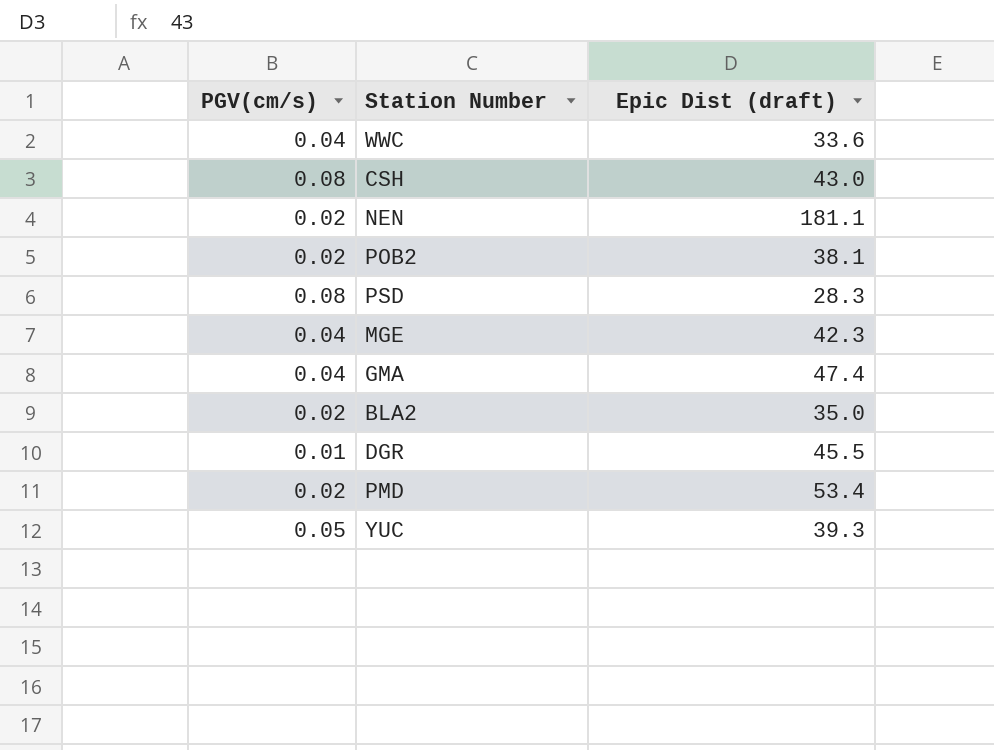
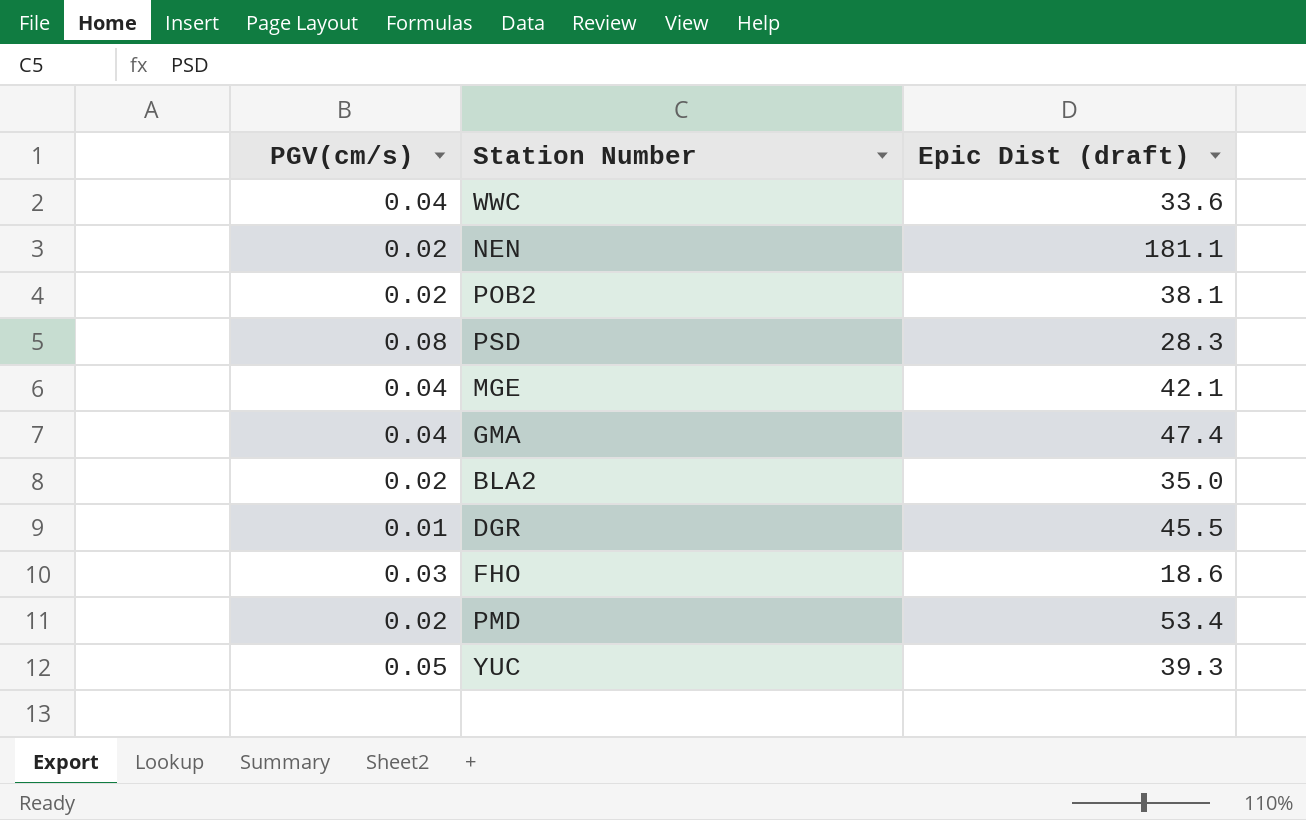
row CSH: 0.08 | 43.0 -> none
MGE | Epic Dist (draft): 42.3 -> 42.1
row FHO: none -> 0.03 | 18.6

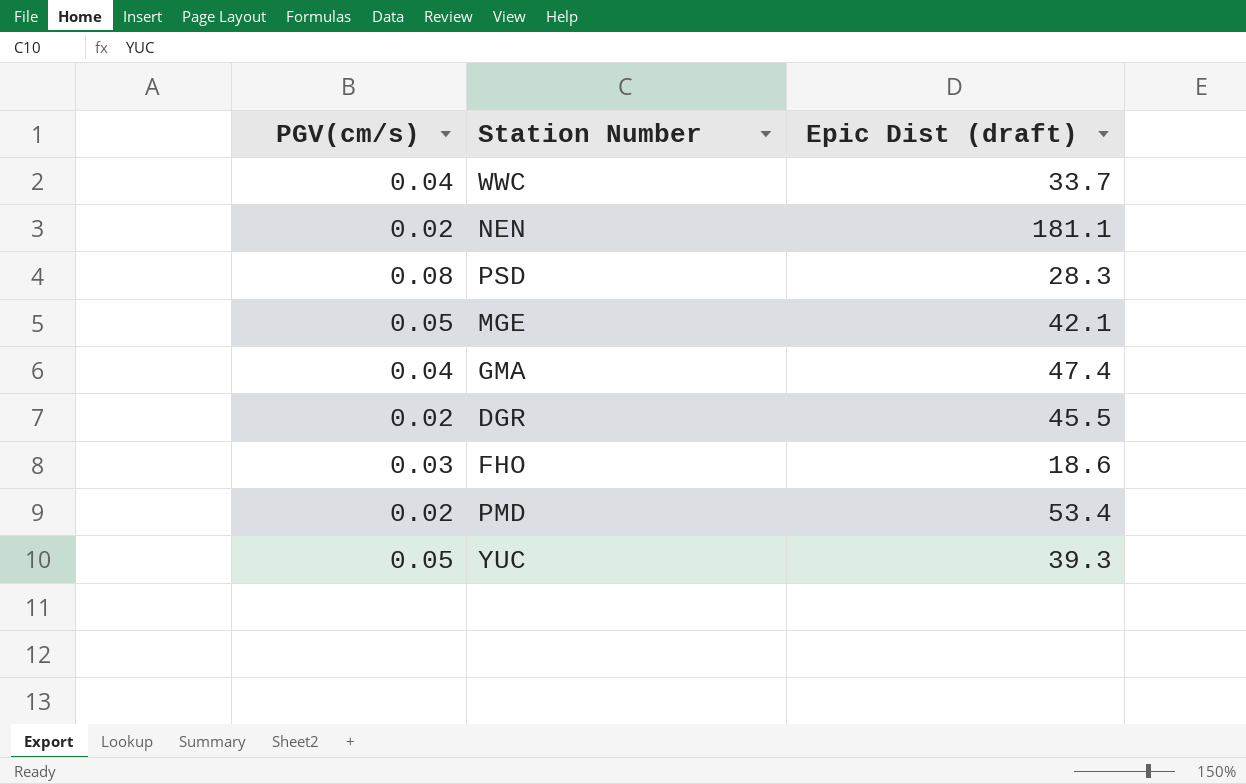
row POB2: 0.02 | 38.1 -> none
row BLA2: 0.02 | 35.0 -> none
WWC | Epic Dist (draft): 33.6 -> 33.7
MGE | PGV(cm/s): 0.04 -> 0.05
DGR | PGV(cm/s): 0.01 -> 0.02

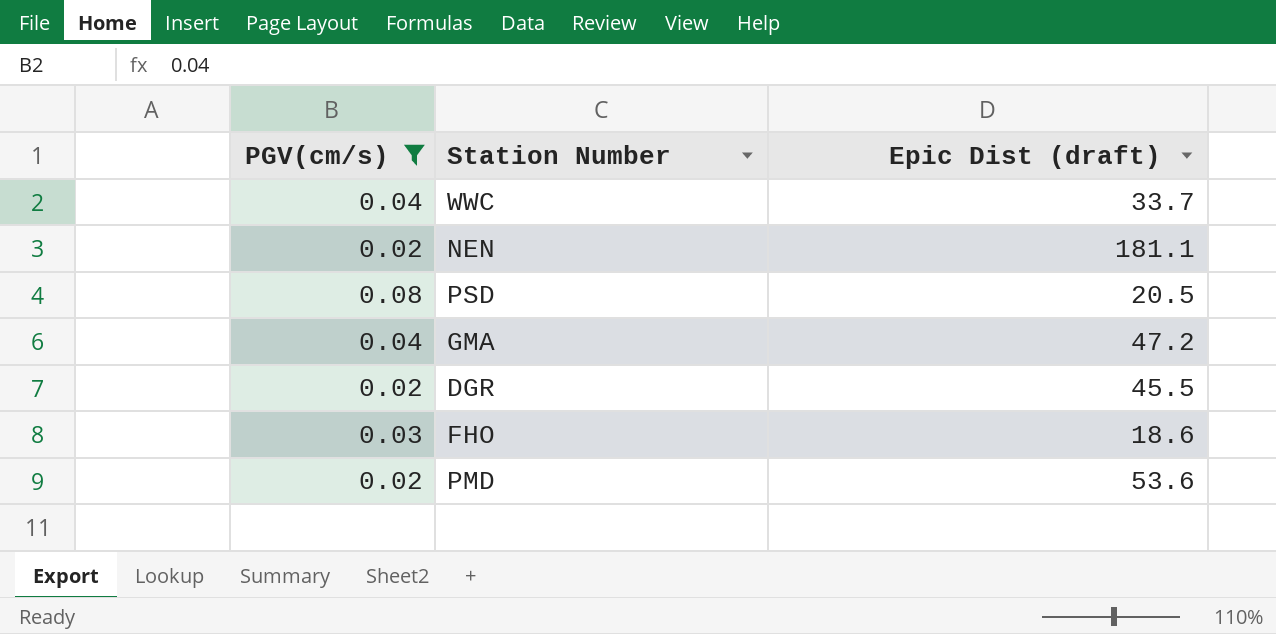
filter: none -> PGV(cm/s) != 0.05
PSD | Epic Dist (draft): 28.3 -> 20.5
GMA | Epic Dist (draft): 47.4 -> 47.2
PMD | Epic Dist (draft): 53.4 -> 53.6

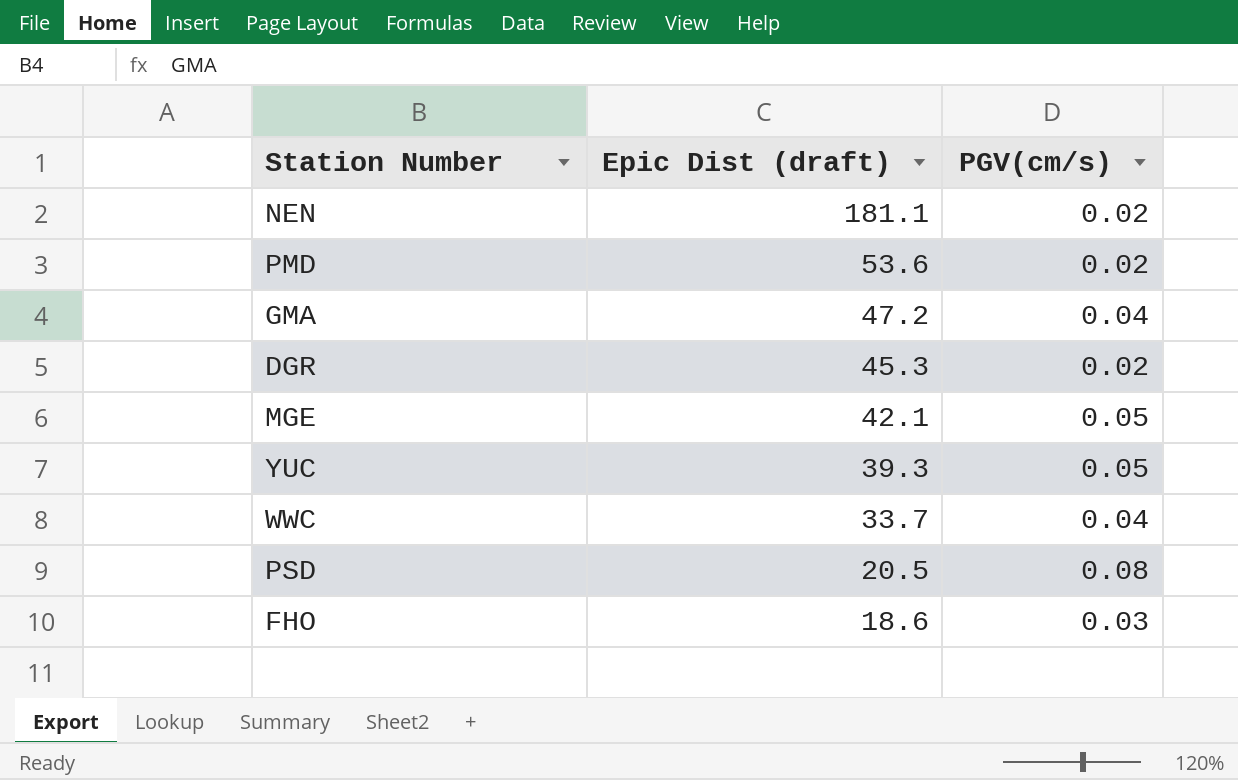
filter: PGV(cm/s) != 0.05 -> none
row order: none -> Epic Dist (draft) descending
column PGV(cm/s) | position: 1 -> 3
DGR | Epic Dist (draft): 45.5 -> 45.3

